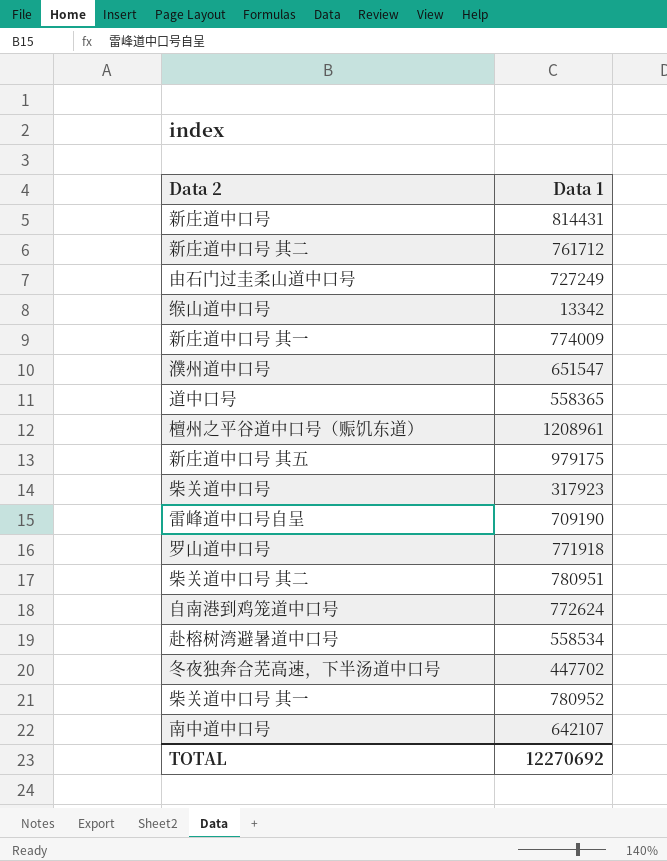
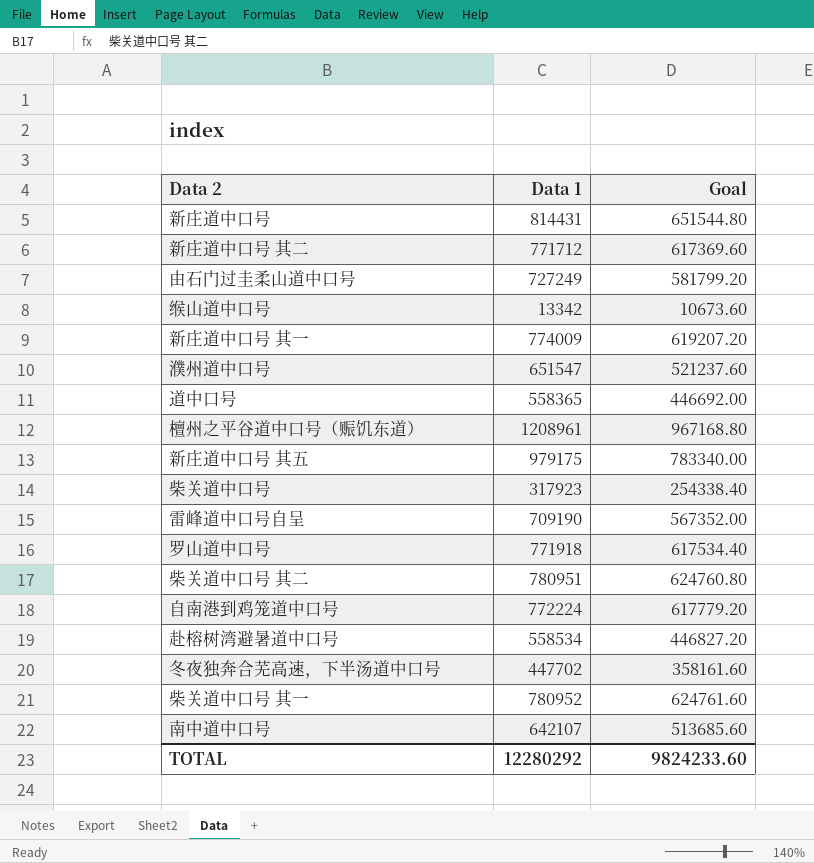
column Goal | formula: none -> [Data 1] * 0.8
新庄道中口号 其二 | Data 1: 761712 -> 771712
自南港到鸡笼道中口号 | Data 1: 772624 -> 772224
TOTAL | Data 1: 12270692 -> 12280292

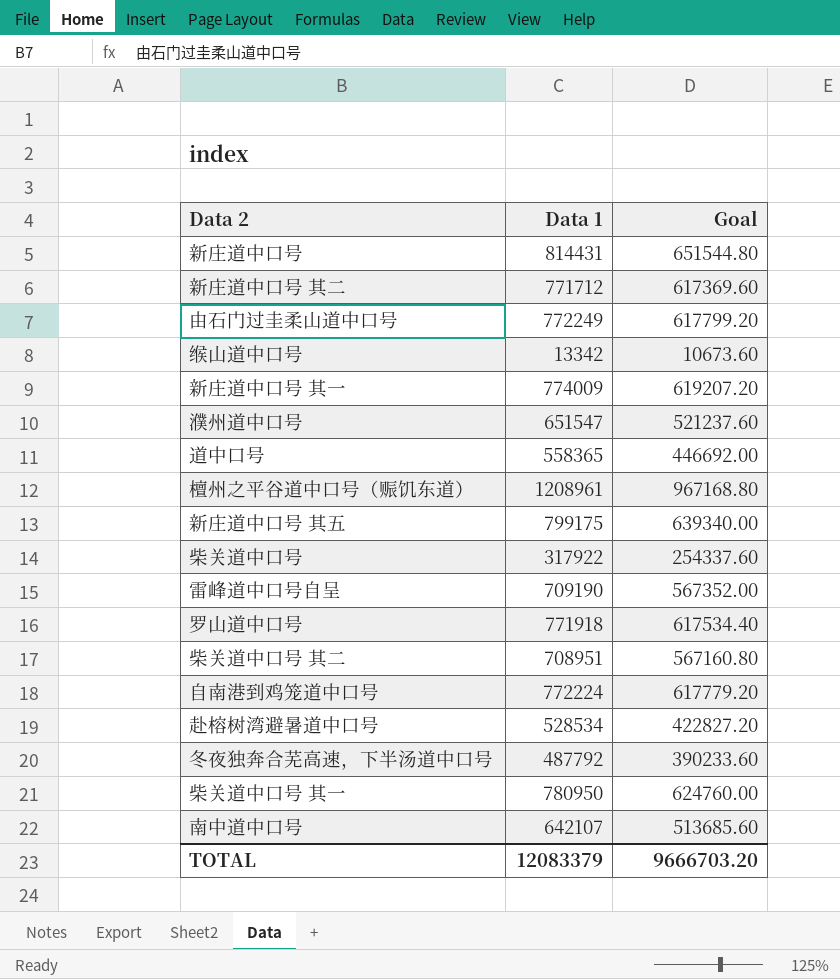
由石门过圭柔山道中口号 | Data 1: 727249 -> 772249
由石门过圭柔山道中口号 | Goal: 581799.20 -> 617799.20
新庄道中口号 其五 | Data 1: 979175 -> 799175
新庄道中口号 其五 | Goal: 783340.00 -> 639340.00
柴关道中口号 | Data 1: 317923 -> 317922
柴关道中口号 | Goal: 254338.40 -> 254337.60
柴关道中口号 其二 | Data 1: 780951 -> 708951
柴关道中口号 其二 | Goal: 624760.80 -> 567160.80
赴榕树湾避暑道中口号 | Data 1: 558534 -> 528534
赴榕树湾避暑道中口号 | Goal: 446827.20 -> 422827.20
冬夜独奔合芜高速，下半汤道中口号 | Data 1: 447702 -> 487792
冬夜独奔合芜高速，下半汤道中口号 | Goal: 358161.60 -> 390233.60
柴关道中口号 其一 | Data 1: 780952 -> 780950
柴关道中口号 其一 | Goal: 624761.60 -> 624760.00
TOTAL | Data 1: 12280292 -> 12083379
TOTAL | Goal: 9824233.60 -> 9666703.20

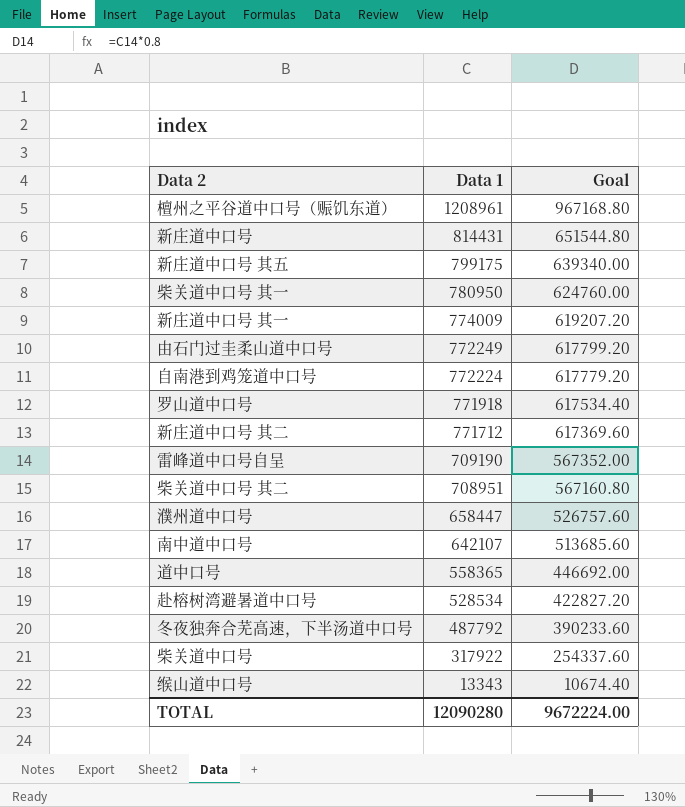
row order: none -> Data 1 descending
濮州道中口号 | Data 1: 651547 -> 658447
濮州道中口号 | Goal: 521237.60 -> 526757.60
缑山道中口号 | Data 1: 13342 -> 13343
缑山道中口号 | Goal: 10673.60 -> 10674.40
TOTAL | Data 1: 12083379 -> 12090280
TOTAL | Goal: 9666703.20 -> 9672224.00

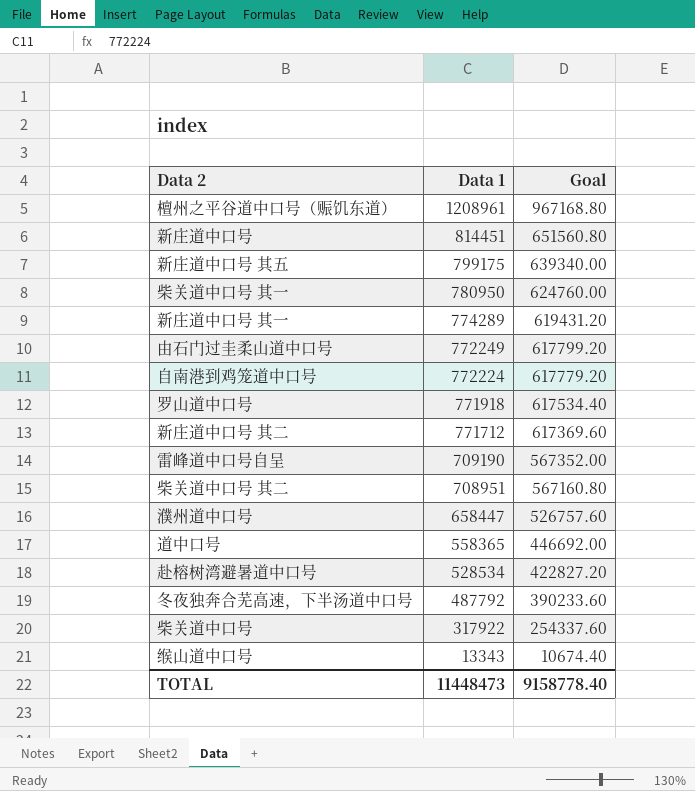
row 南中道中口号: 642107 | 513685.60 -> none
新庄道中口号 | Data 1: 814431 -> 814451
新庄道中口号 | Goal: 651544.80 -> 651560.80
新庄道中口号 其一 | Data 1: 774009 -> 774289
新庄道中口号 其一 | Goal: 619207.20 -> 619431.20
TOTAL | Data 1: 12090280 -> 11448473
TOTAL | Goal: 9672224.00 -> 9158778.40

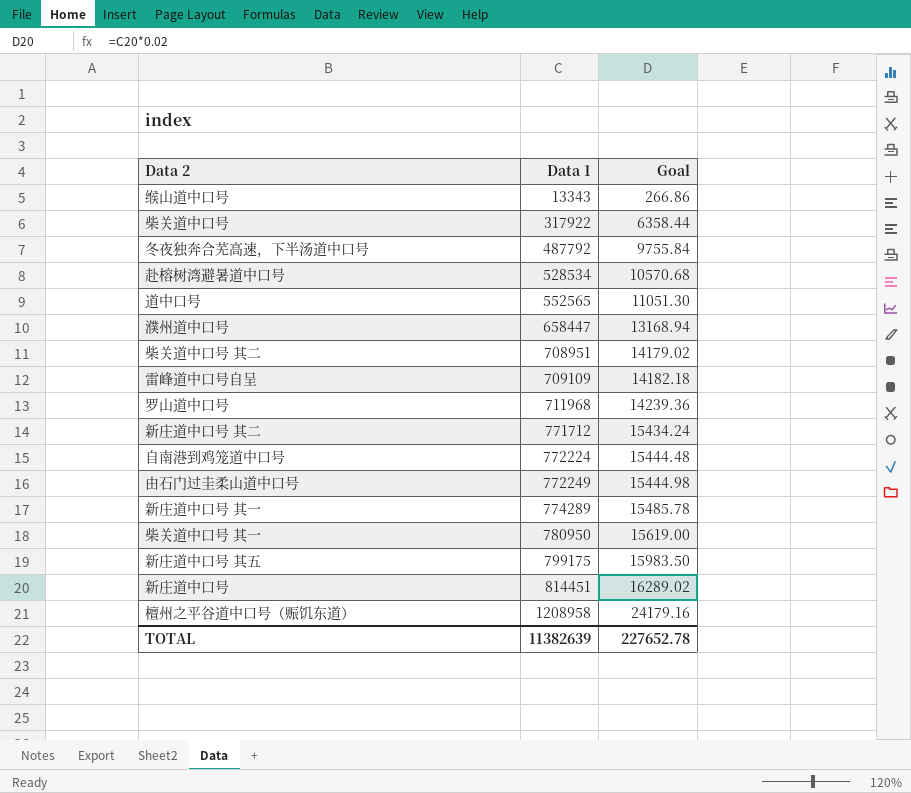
row order: Data 1 descending -> Data 1 ascending
column Goal | formula: [Data 1] * 0.8 -> [Data 1] * 0.02
道中口号 | Data 1: 558365 -> 552565
雷峰道中口号自呈 | Data 1: 709190 -> 709109
罗山道中口号 | Data 1: 771918 -> 711968
檀州之平谷道中口号（赈饥东道） | Data 1: 1208961 -> 1208958
TOTAL | Data 1: 11448473 -> 11382639
TOTAL | Goal: 9158778.40 -> 227652.78

